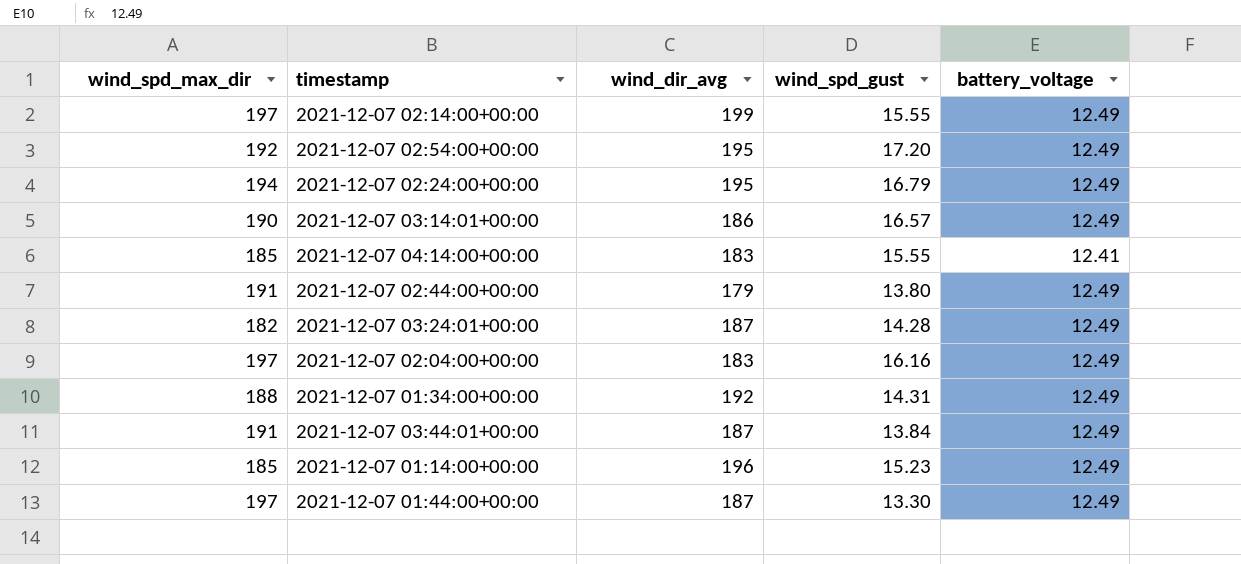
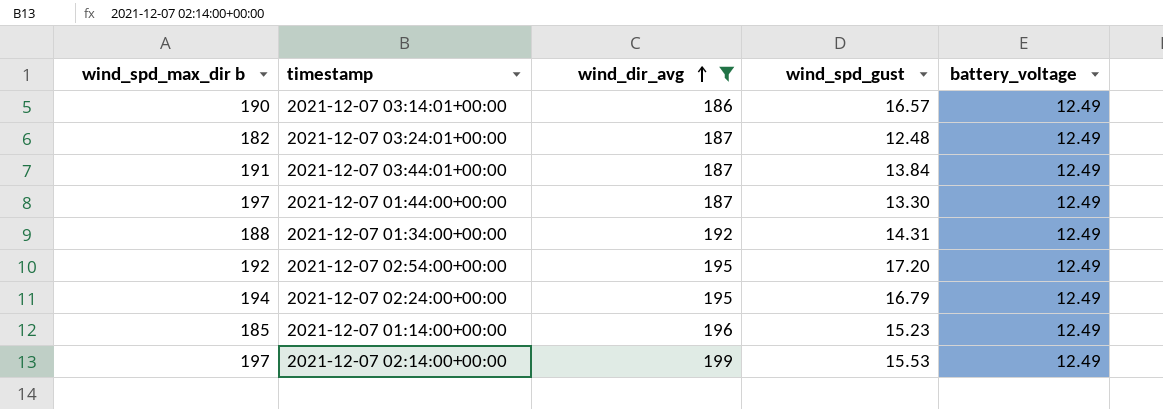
filter: none -> wind_dir_avg >= 186
row order: none -> wind_dir_avg ascending
column name: wind_spd_max_dir -> wind_spd_max_dir b
2021-12-07 03:24:01+00:00 | wind_spd_gust: 14.28 -> 12.48
2021-12-07 02:14:00+00:00 | wind_spd_gust: 15.55 -> 15.53

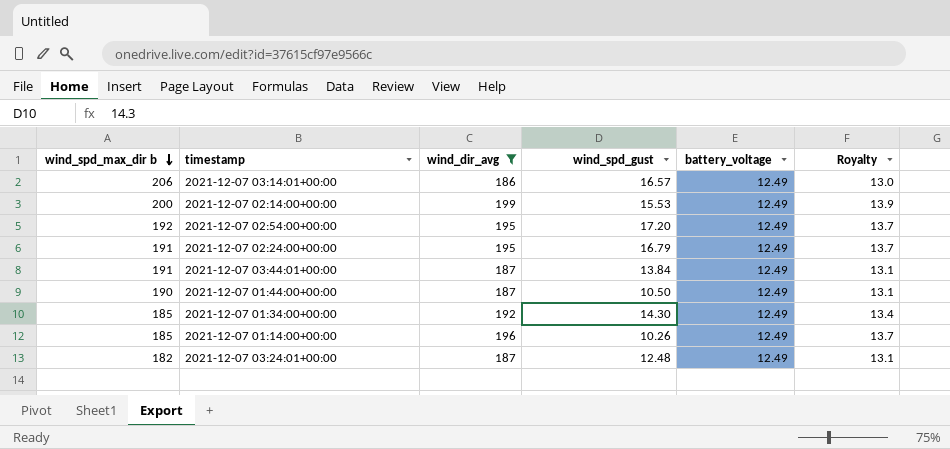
row order: wind_dir_avg ascending -> wind_spd_max_dir b descending
column Royalty | formula: none -> [wind_dir_avg] * 0.07
2021-12-07 03:14:01+00:00 | wind_spd_max_dir b: 190 -> 206
2021-12-07 02:14:00+00:00 | wind_spd_max_dir b: 197 -> 200
2021-12-07 02:24:00+00:00 | wind_spd_max_dir b: 194 -> 191
2021-12-07 01:44:00+00:00 | wind_spd_max_dir b: 197 -> 190
2021-12-07 01:44:00+00:00 | wind_spd_gust: 13.30 -> 10.50
2021-12-07 01:34:00+00:00 | wind_spd_max_dir b: 188 -> 185
2021-12-07 01:34:00+00:00 | wind_spd_gust: 14.31 -> 14.30
2021-12-07 01:14:00+00:00 | wind_spd_gust: 15.23 -> 10.26

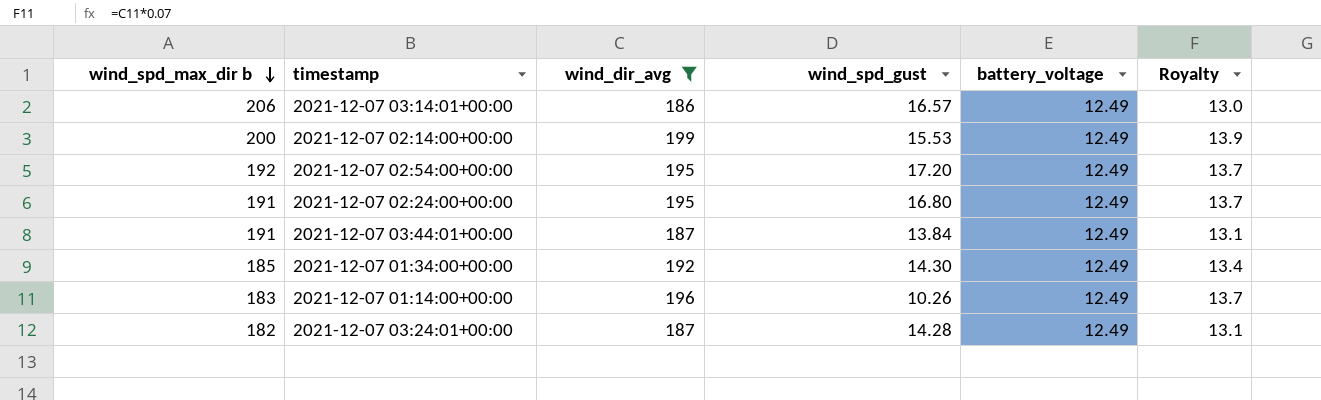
row 2021-12-07 01:44:00+00:00: 190 | 187 | 10.50 | 12.49 | 13.1 -> none
2021-12-07 02:24:00+00:00 | wind_spd_gust: 16.79 -> 16.80
2021-12-07 01:14:00+00:00 | wind_spd_max_dir b: 185 -> 183
2021-12-07 03:24:01+00:00 | wind_spd_gust: 12.48 -> 14.28

